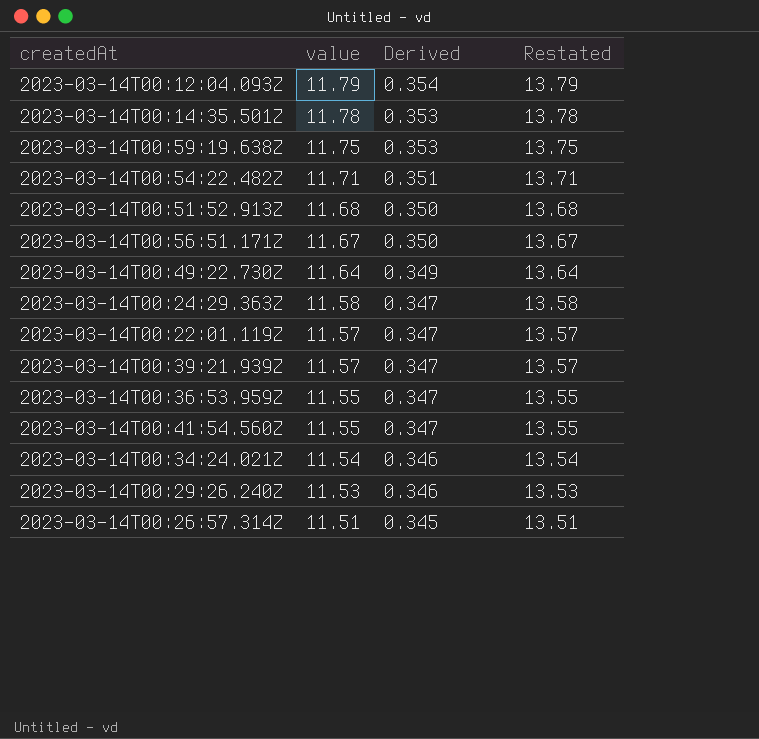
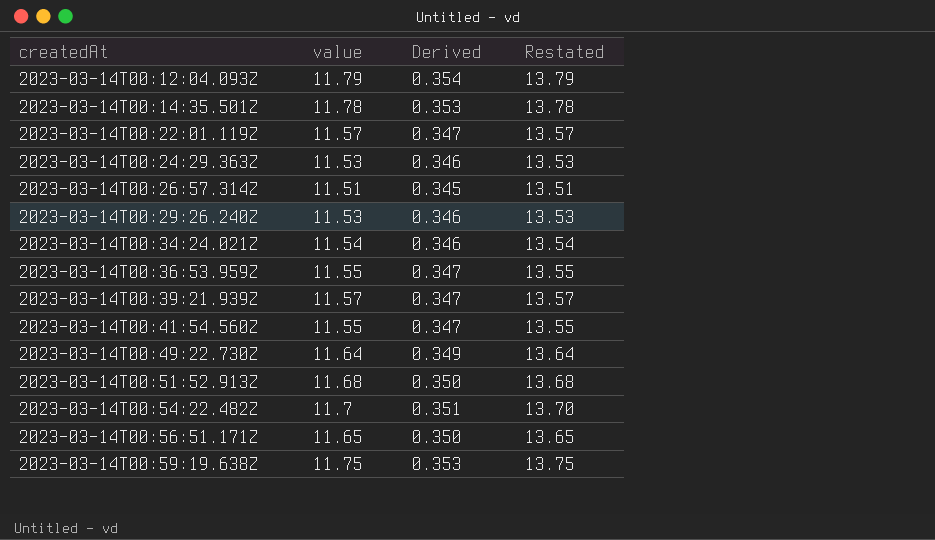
row order: value descending -> createdAt ascending
2023-03-14T00:24:29.363Z | value: 11.58 -> 11.53
2023-03-14T00:24:29.363Z | Derived: 0.347 -> 0.346
2023-03-14T00:24:29.363Z | Restated: 13.58 -> 13.53
2023-03-14T00:54:22.482Z | value: 11.71 -> 11.7
2023-03-14T00:54:22.482Z | Restated: 13.71 -> 13.70
2023-03-14T00:56:51.171Z | value: 11.67 -> 11.65
2023-03-14T00:56:51.171Z | Restated: 13.67 -> 13.65

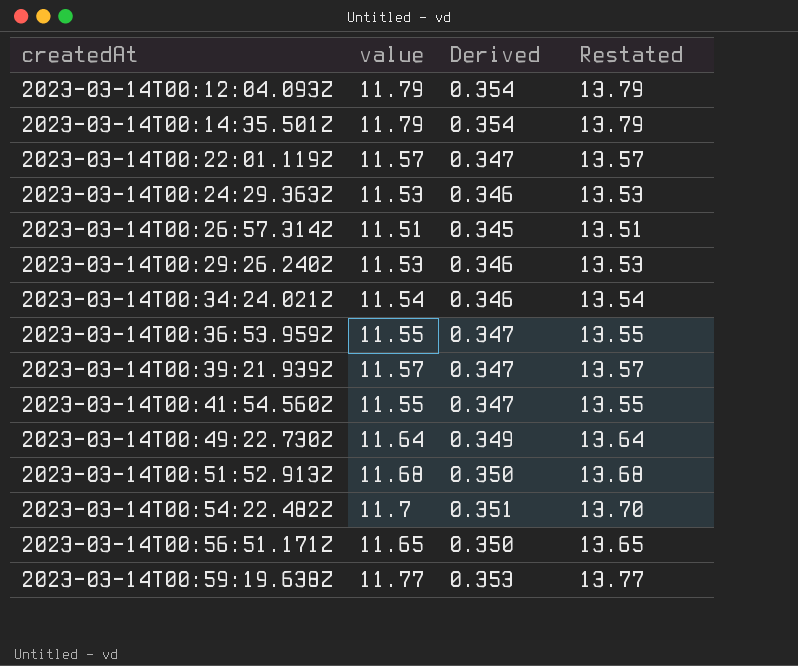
2023-03-14T00:14:35.501Z | value: 11.78 -> 11.79
2023-03-14T00:14:35.501Z | Derived: 0.353 -> 0.354
2023-03-14T00:14:35.501Z | Restated: 13.78 -> 13.79
2023-03-14T00:59:19.638Z | value: 11.75 -> 11.77
2023-03-14T00:59:19.638Z | Restated: 13.75 -> 13.77

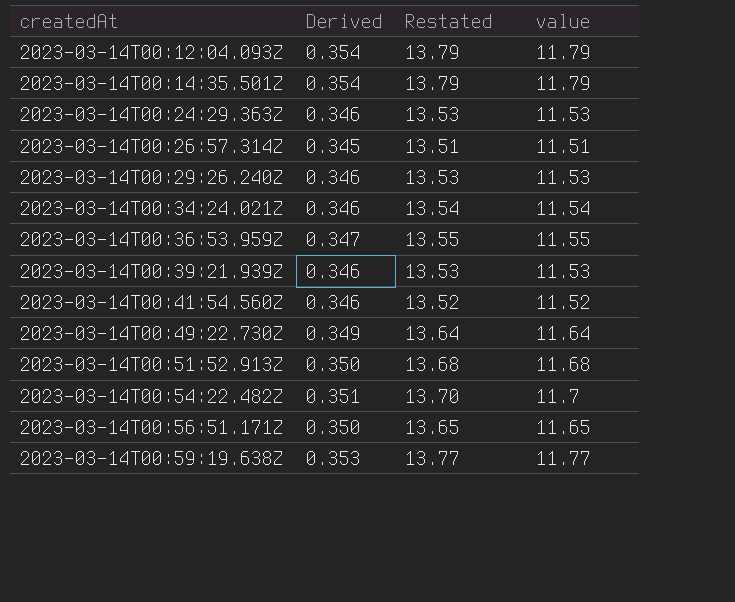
column value | position: 2 -> 4
row 2023-03-14T00:22:01.119Z: 11.57 | 0.347 | 13.57 -> none
2023-03-14T00:39:21.939Z | Derived: 0.347 -> 0.346
2023-03-14T00:39:21.939Z | Restated: 13.57 -> 13.53
2023-03-14T00:39:21.939Z | value: 11.57 -> 11.53
2023-03-14T00:41:54.560Z | Derived: 0.347 -> 0.346
2023-03-14T00:41:54.560Z | Restated: 13.55 -> 13.52
2023-03-14T00:41:54.560Z | value: 11.55 -> 11.52

